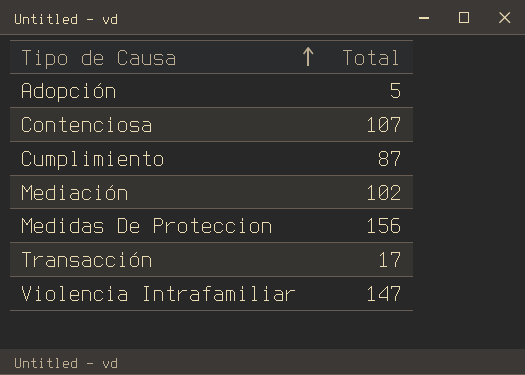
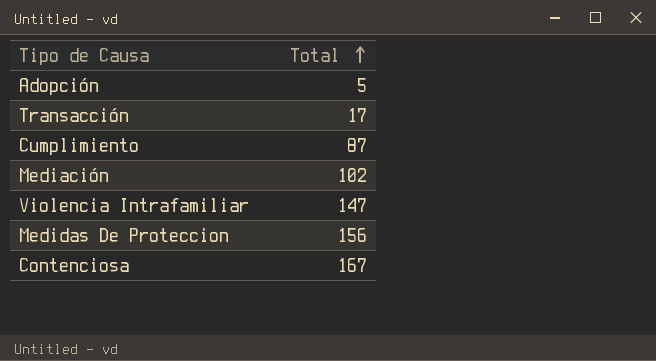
row order: Tipo de Causa ascending -> Total ascending
Contenciosa | Total: 107 -> 167

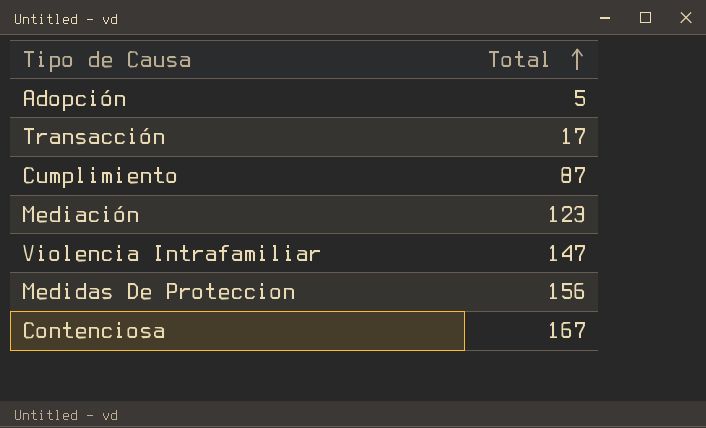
Mediación | Total: 102 -> 123

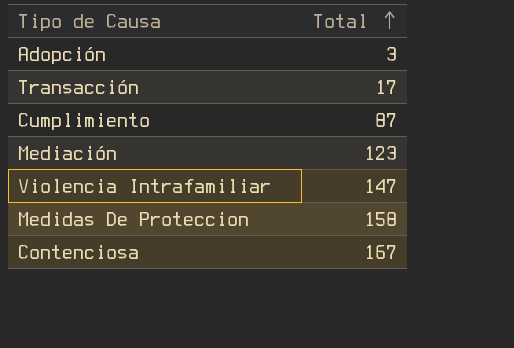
Adopción | Total: 5 -> 3
Medidas De Proteccion | Total: 156 -> 158

